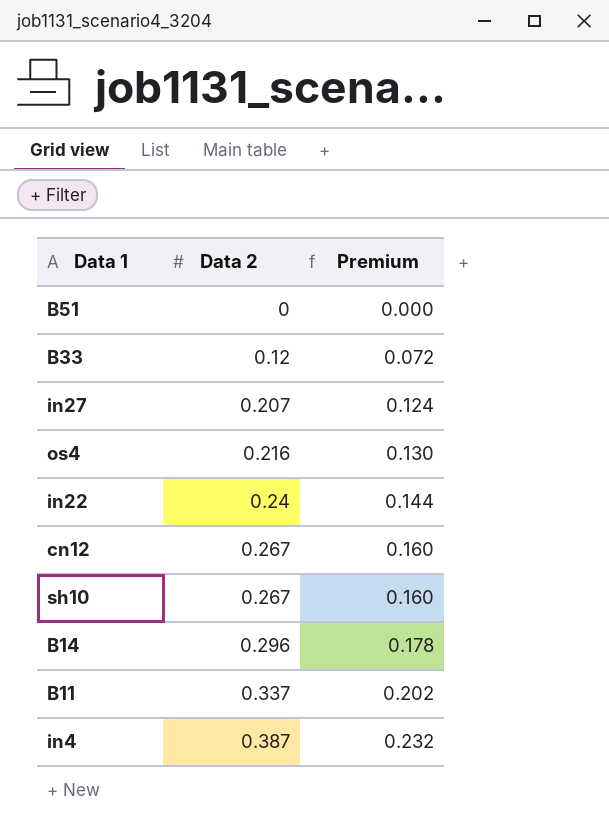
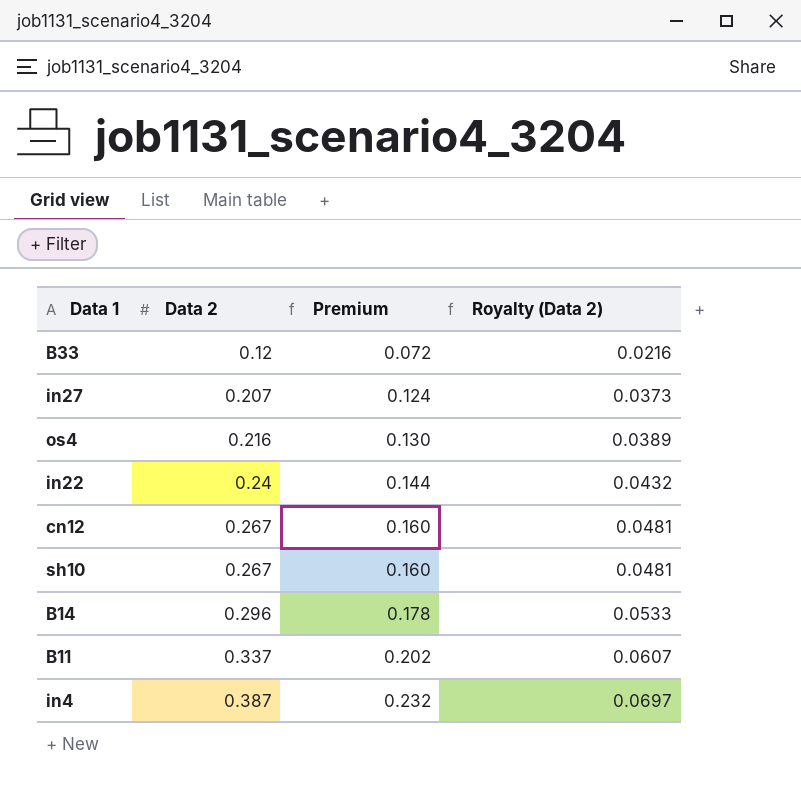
column Royalty (Data 2) | formula: none -> [Data 2] * 0.18
row B51: 0 | 0.000 -> none

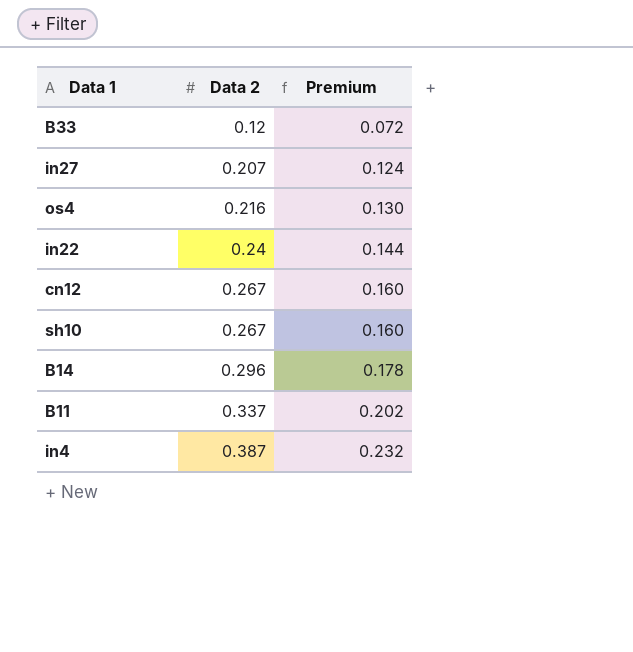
column Royalty (Data 2) | formula: [Data 2] * 0.18 -> none

